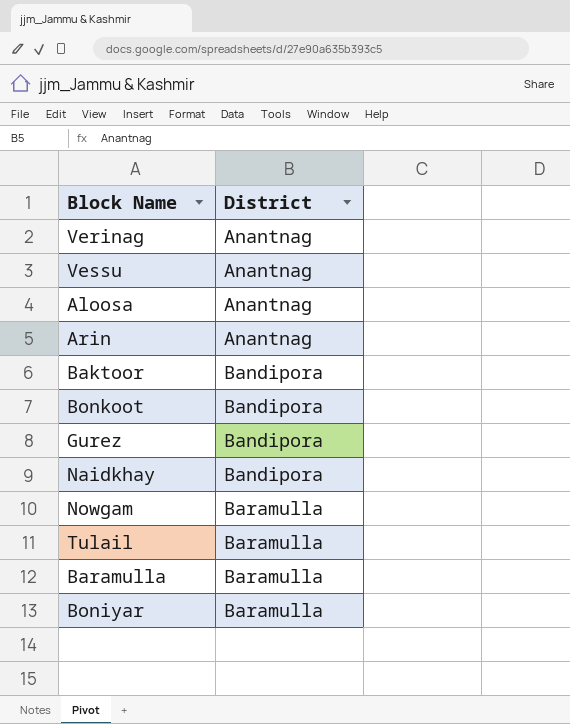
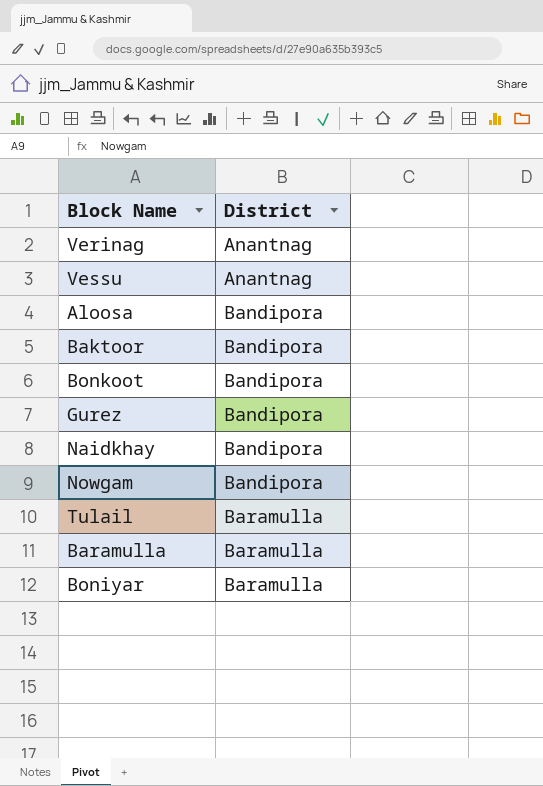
row Arin: Anantnag -> none
Aloosa | District: Anantnag -> Bandipora
Nowgam | District: Baramulla -> Bandipora

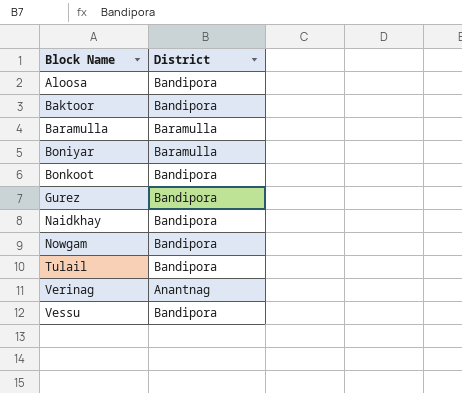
row order: District ascending -> Block Name ascending
Tulail | District: Baramulla -> Bandipora
Vessu | District: Anantnag -> Bandipora

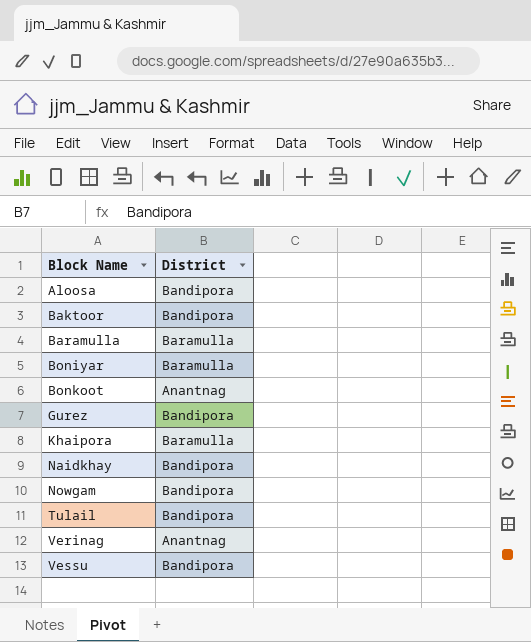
Bonkoot | District: Bandipora -> Anantnag
row Khaipora: none -> Baramulla

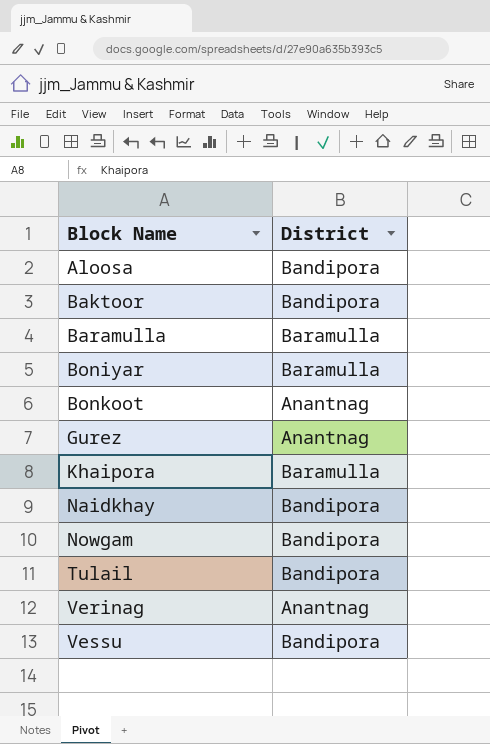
Gurez | District: Bandipora -> Anantnag

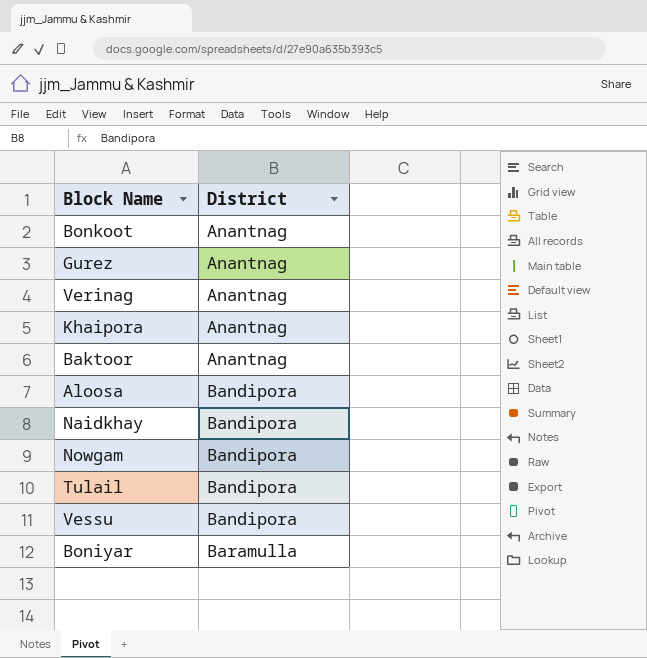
row order: Block Name ascending -> District ascending
row Baramulla: Baramulla -> none
Khaipora | District: Baramulla -> Anantnag
Baktoor | District: Bandipora -> Anantnag

